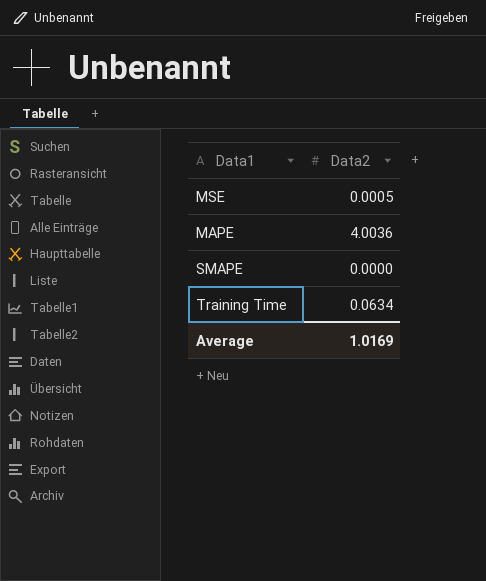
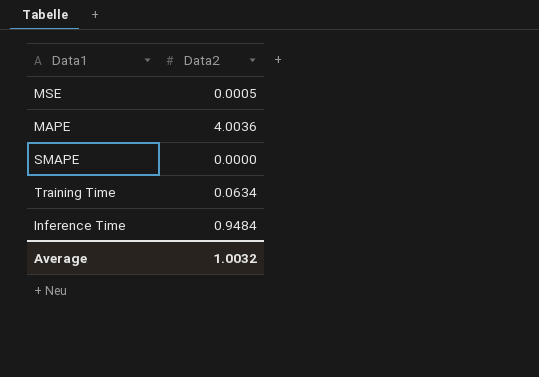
row Inference Time: none -> 0.9484
Average | Data2: 1.0169 -> 1.0032

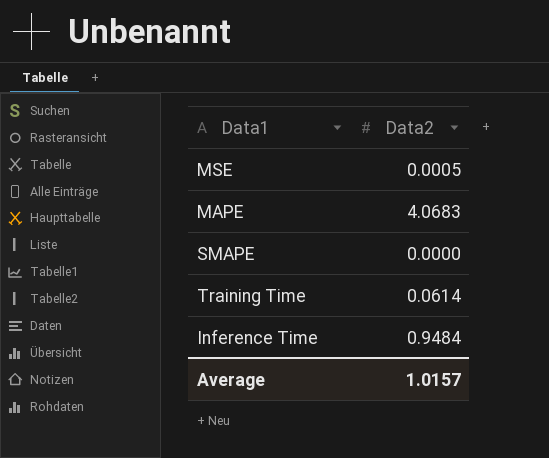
MAPE | Data2: 4.0036 -> 4.0683
Training Time | Data2: 0.0634 -> 0.0614
Average | Data2: 1.0032 -> 1.0157

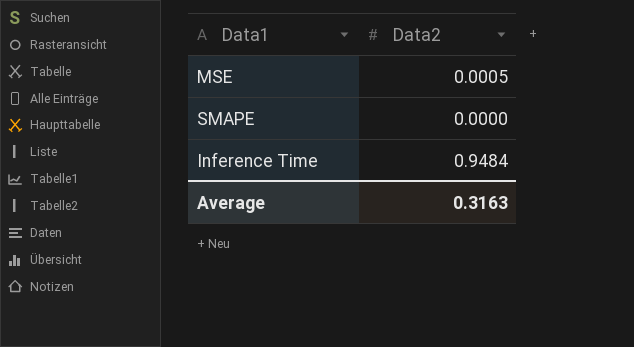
row MAPE: 4.0683 -> none
row Training Time: 0.0614 -> none
Average | Data2: 1.0157 -> 0.3163

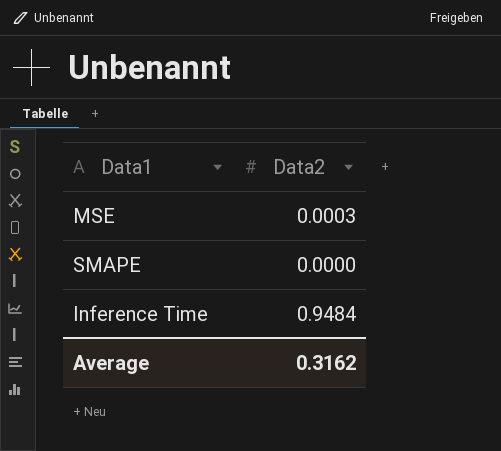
MSE | Data2: 0.0005 -> 0.0003
Average | Data2: 0.3163 -> 0.3162

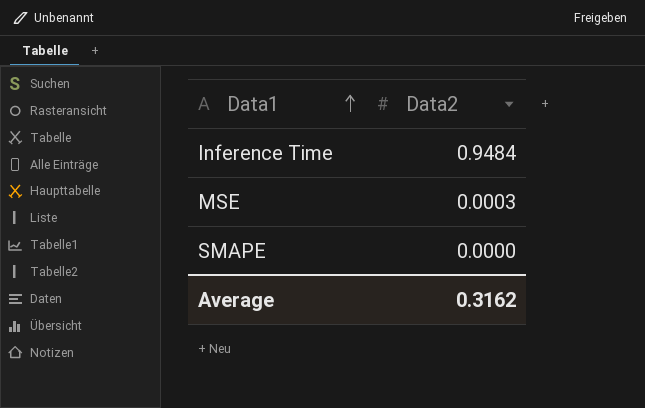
row order: none -> Data1 ascending

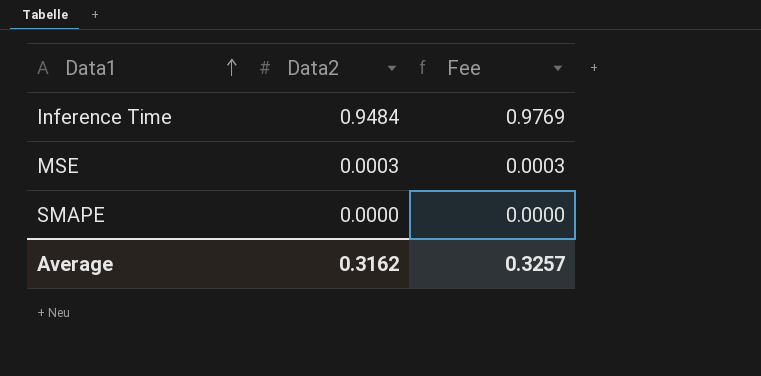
column Fee | formula: none -> [Data2] * 1.03

